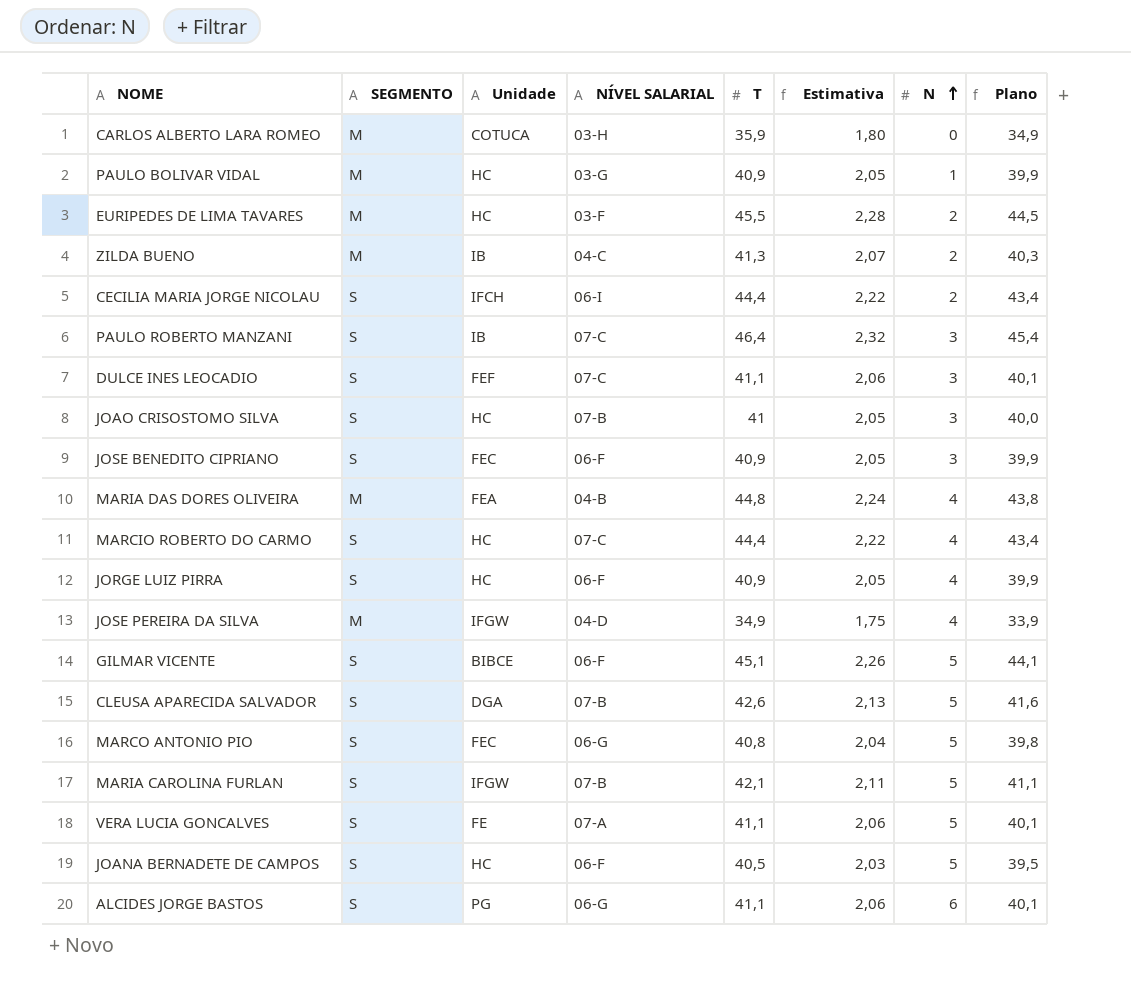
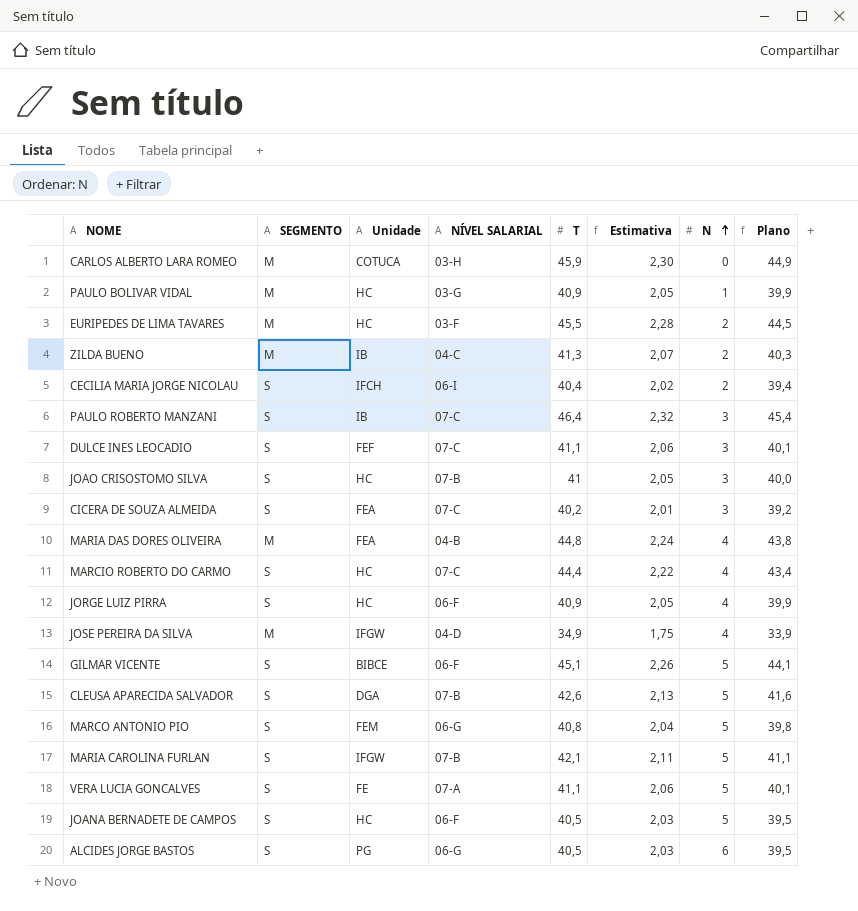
row JOSE BENEDITO CIPRIANO: S | FEC | 06-F | 40,9 | 2,05 | 3 | 39,9 -> none
CARLOS ALBERTO LARA ROMEO | T: 35,9 -> 45,9
CARLOS ALBERTO LARA ROMEO | Estimativa: 1,80 -> 2,30
CARLOS ALBERTO LARA ROMEO | Plano: 34,9 -> 44,9
CECILIA MARIA JORGE NICOLAU | T: 44,4 -> 40,4
CECILIA MARIA JORGE NICOLAU | Estimativa: 2,22 -> 2,02
CECILIA MARIA JORGE NICOLAU | Plano: 43,4 -> 39,4
row CICERA DE SOUZA ALMEIDA: none -> S | FEA | 07-C | 40,2 | 2,01 | 3 | 39,2
MARCO ANTONIO PIO | Unidade: FEC -> FEM
ALCIDES JORGE BASTOS | T: 41,1 -> 40,5
ALCIDES JORGE BASTOS | Estimativa: 2,06 -> 2,03
ALCIDES JORGE BASTOS | Plano: 40,1 -> 39,5

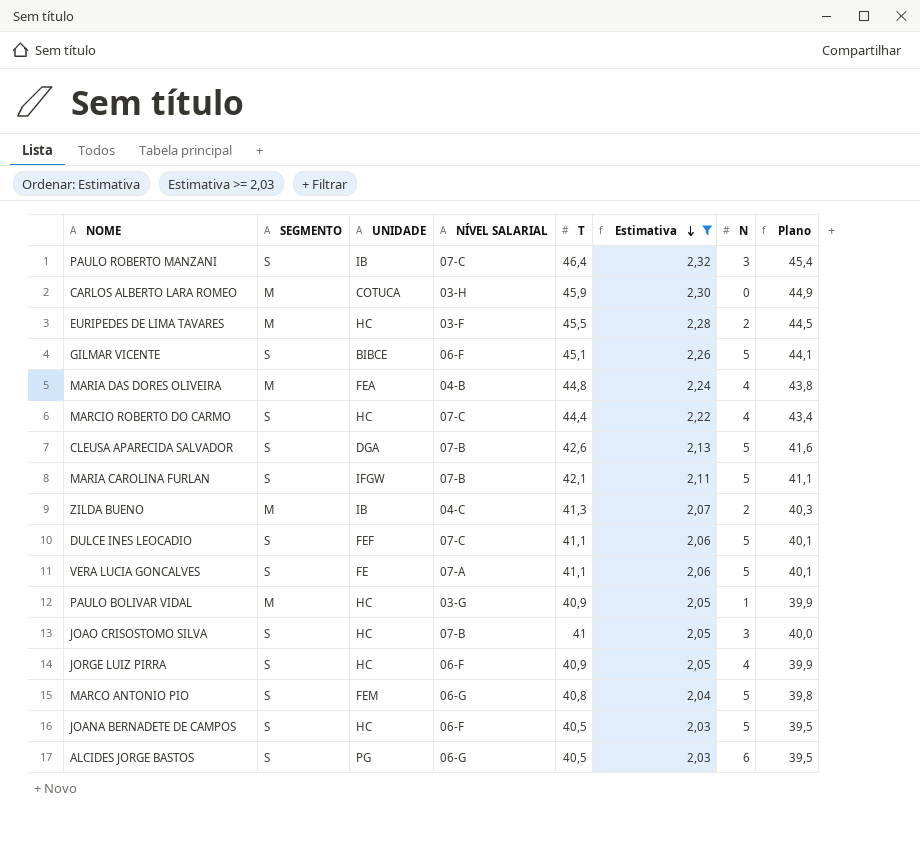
filter: none -> Estimativa >= 2,03
row order: N ascending -> Estimativa descending
column name: Unidade -> UNIDADE
DULCE INES LEOCADIO | N: 3 -> 5

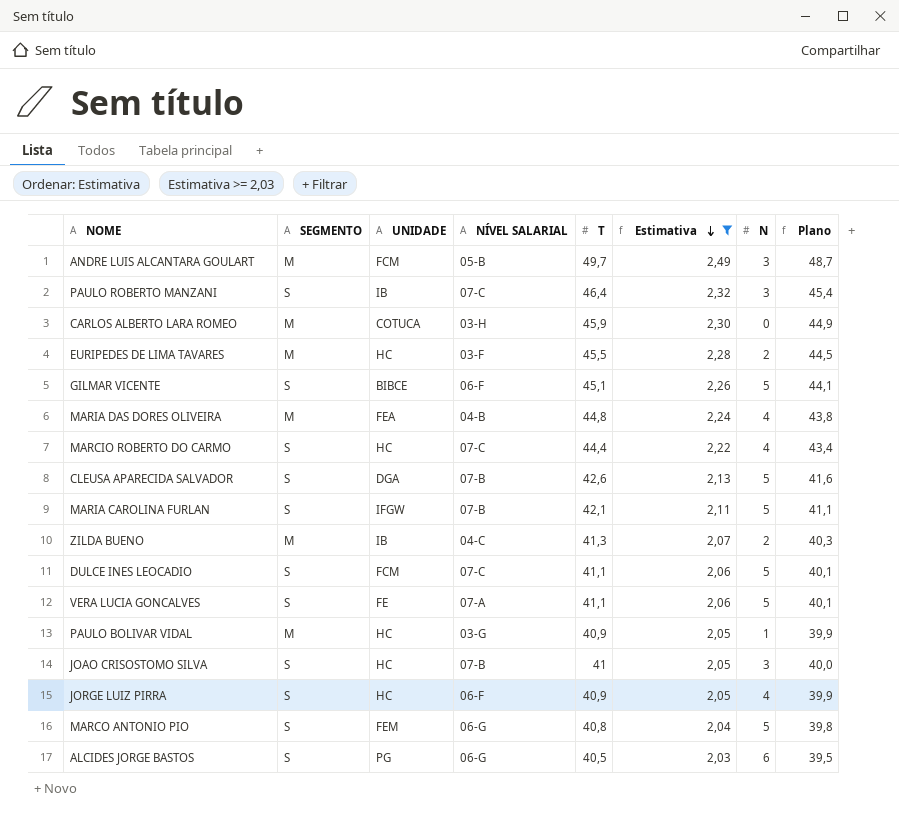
row JOANA BERNADETE DE CAMPOS: S | HC | 06-F | 40,5 | 2,03 | 5 | 39,5 -> none
row ANDRE LUIS ALCANTARA GOULART: none -> M | FCM | 05-B | 49,7 | 2,49 | 3 | 48,7
DULCE INES LEOCADIO | UNIDADE: FEF -> FCM

